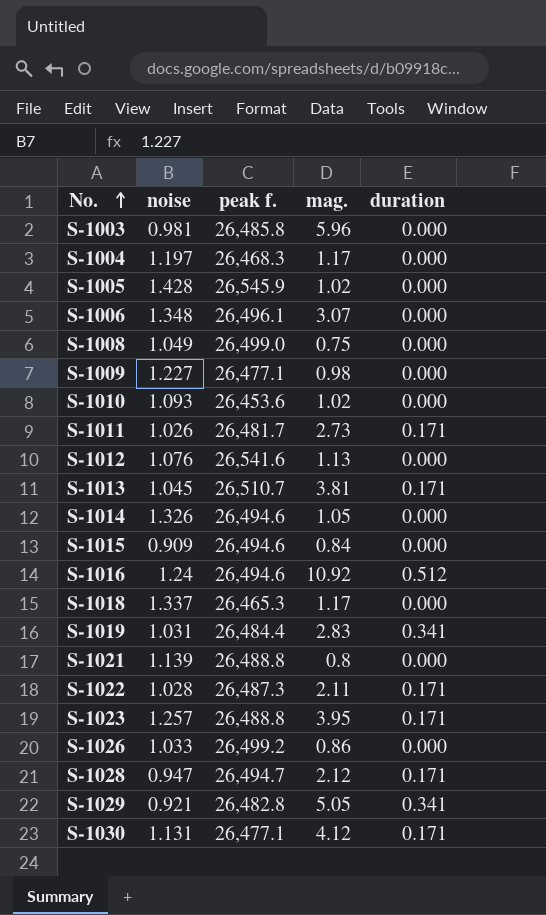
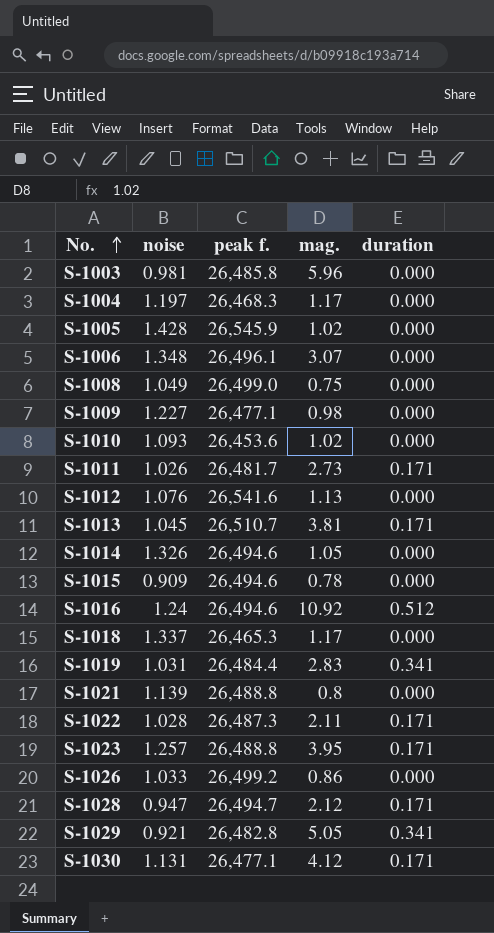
S-1015 | mag.: 0.84 -> 0.78

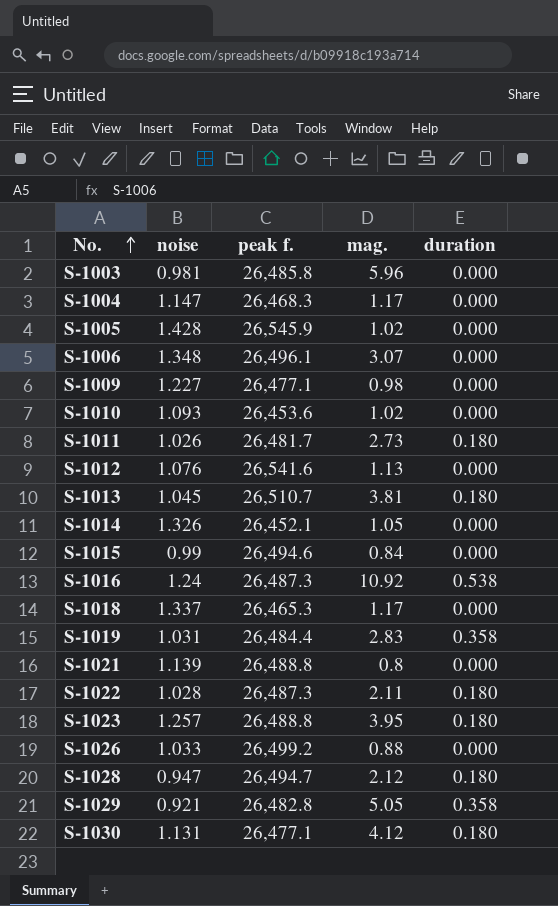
row S-1008: 1.049 | 26,499.0 | 0.75 | 0.000 -> none
S-1004 | noise: 1.197 -> 1.147
S-1011 | duration: 0.171 -> 0.180
S-1013 | duration: 0.171 -> 0.180
S-1014 | peak f.: 26,494.6 -> 26,452.1
S-1015 | noise: 0.909 -> 0.99
S-1015 | mag.: 0.78 -> 0.84
S-1016 | peak f.: 26,494.6 -> 26,487.3
S-1016 | duration: 0.512 -> 0.538
S-1019 | duration: 0.341 -> 0.358
S-1022 | duration: 0.171 -> 0.180
S-1023 | duration: 0.171 -> 0.180
S-1026 | mag.: 0.86 -> 0.88
S-1028 | duration: 0.171 -> 0.180
S-1029 | duration: 0.341 -> 0.358
S-1030 | duration: 0.171 -> 0.180

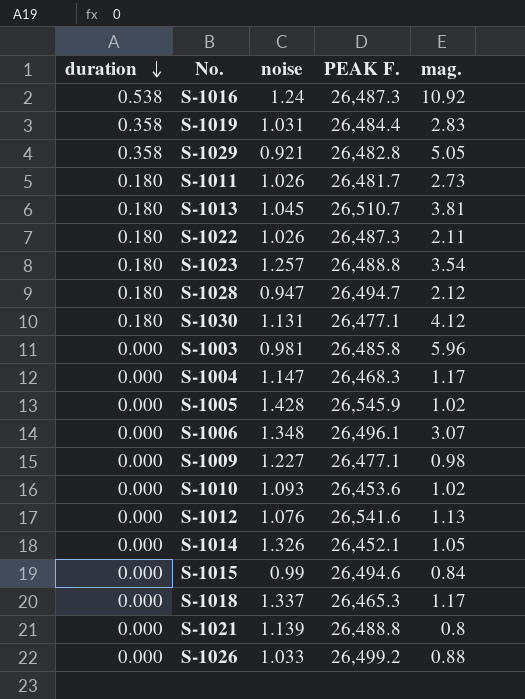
row order: No. ascending -> duration descending
column duration | position: 5 -> 1
column name: peak f. -> PEAK F.
S-1022 | noise: 1.028 -> 1.026
S-1023 | mag.: 3.95 -> 3.54

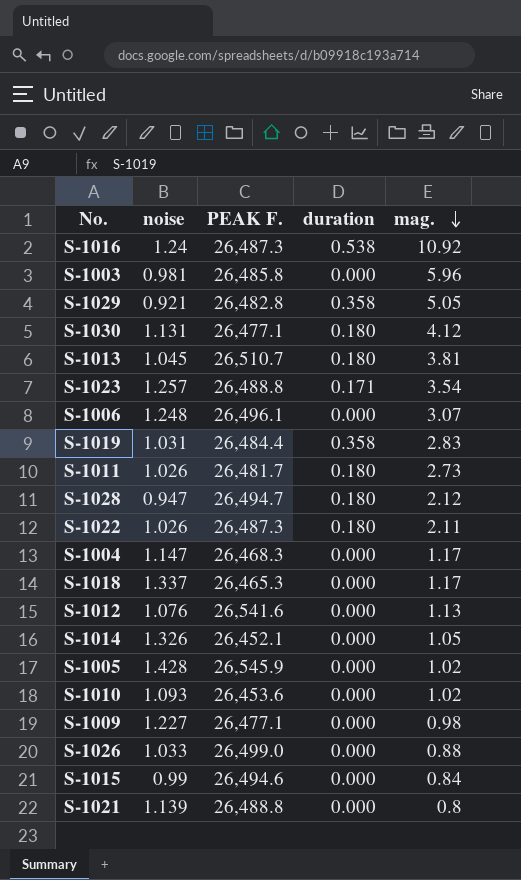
row order: duration descending -> mag. descending
column duration | position: 1 -> 4
S-1023 | duration: 0.180 -> 0.171
S-1006 | noise: 1.348 -> 1.248
S-1026 | PEAK F.: 26,499.2 -> 26,499.0

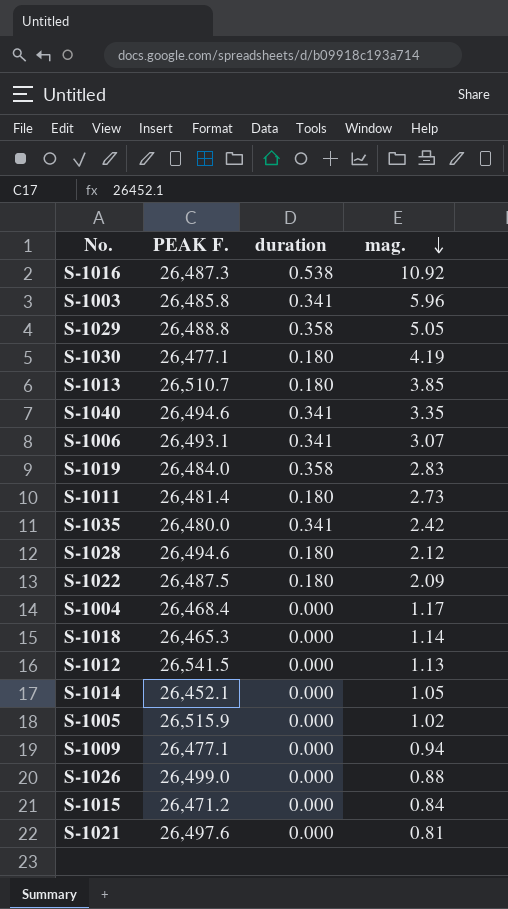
column noise | position: 2 -> none
row S-1023: 1.257 | 26,488.8 | 0.171 | 3.54 -> none
row S-1010: 1.093 | 26,453.6 | 0.000 | 1.02 -> none
S-1003 | duration: 0.000 -> 0.341
S-1029 | PEAK F.: 26,482.8 -> 26,488.8
S-1030 | mag.: 4.12 -> 4.19
S-1013 | mag.: 3.81 -> 3.85
row S-1040: none -> 26,494.6 | 0.341 | 3.35
S-1006 | PEAK F.: 26,496.1 -> 26,493.1
S-1006 | duration: 0.000 -> 0.341
S-1019 | PEAK F.: 26,484.4 -> 26,484.0
S-1011 | PEAK F.: 26,481.7 -> 26,481.4
row S-1035: none -> 26,480.0 | 0.341 | 2.42
S-1028 | PEAK F.: 26,494.7 -> 26,494.6
S-1022 | PEAK F.: 26,487.3 -> 26,487.5
S-1022 | mag.: 2.11 -> 2.09
S-1004 | PEAK F.: 26,468.3 -> 26,468.4
S-1018 | mag.: 1.17 -> 1.14
S-1012 | PEAK F.: 26,541.6 -> 26,541.5
S-1005 | PEAK F.: 26,545.9 -> 26,515.9
S-1009 | mag.: 0.98 -> 0.94
S-1015 | PEAK F.: 26,494.6 -> 26,471.2
S-1021 | PEAK F.: 26,488.8 -> 26,497.6
S-1021 | mag.: 0.8 -> 0.81

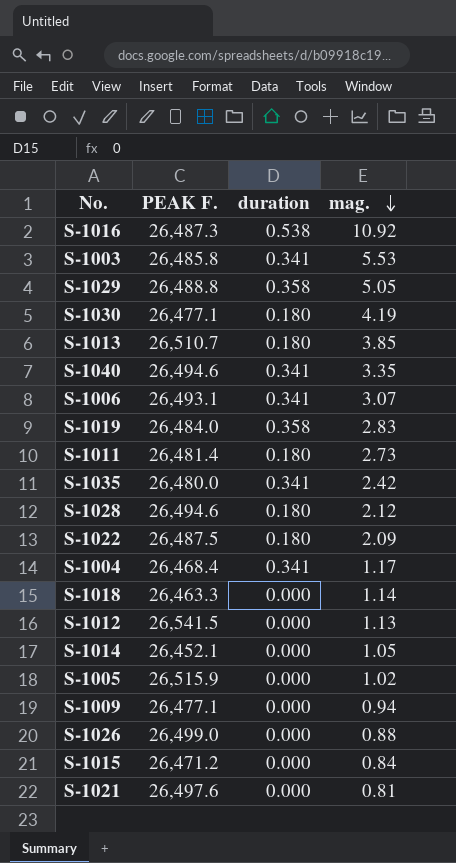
S-1003 | mag.: 5.96 -> 5.53
S-1004 | duration: 0.000 -> 0.341
S-1018 | PEAK F.: 26,465.3 -> 26,463.3

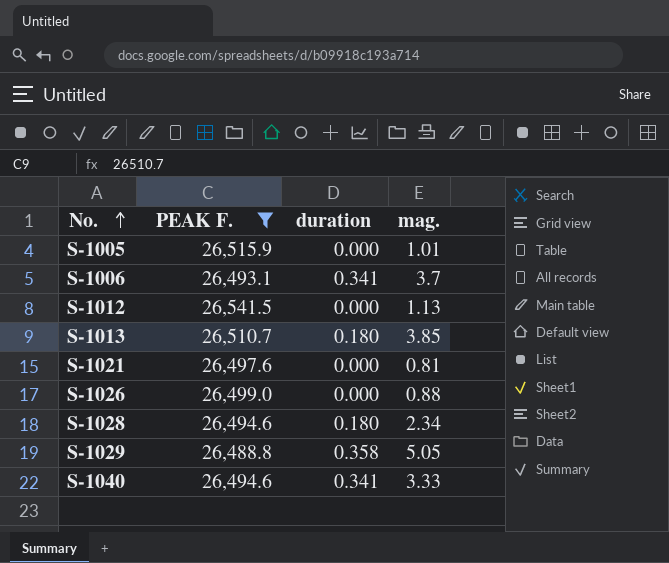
filter: none -> PEAK F. >= 26,488.8
row order: mag. descending -> No. ascending
S-1005 | mag.: 1.02 -> 1.01
S-1006 | mag.: 3.07 -> 3.7
S-1028 | mag.: 2.12 -> 2.34
S-1040 | mag.: 3.35 -> 3.33

